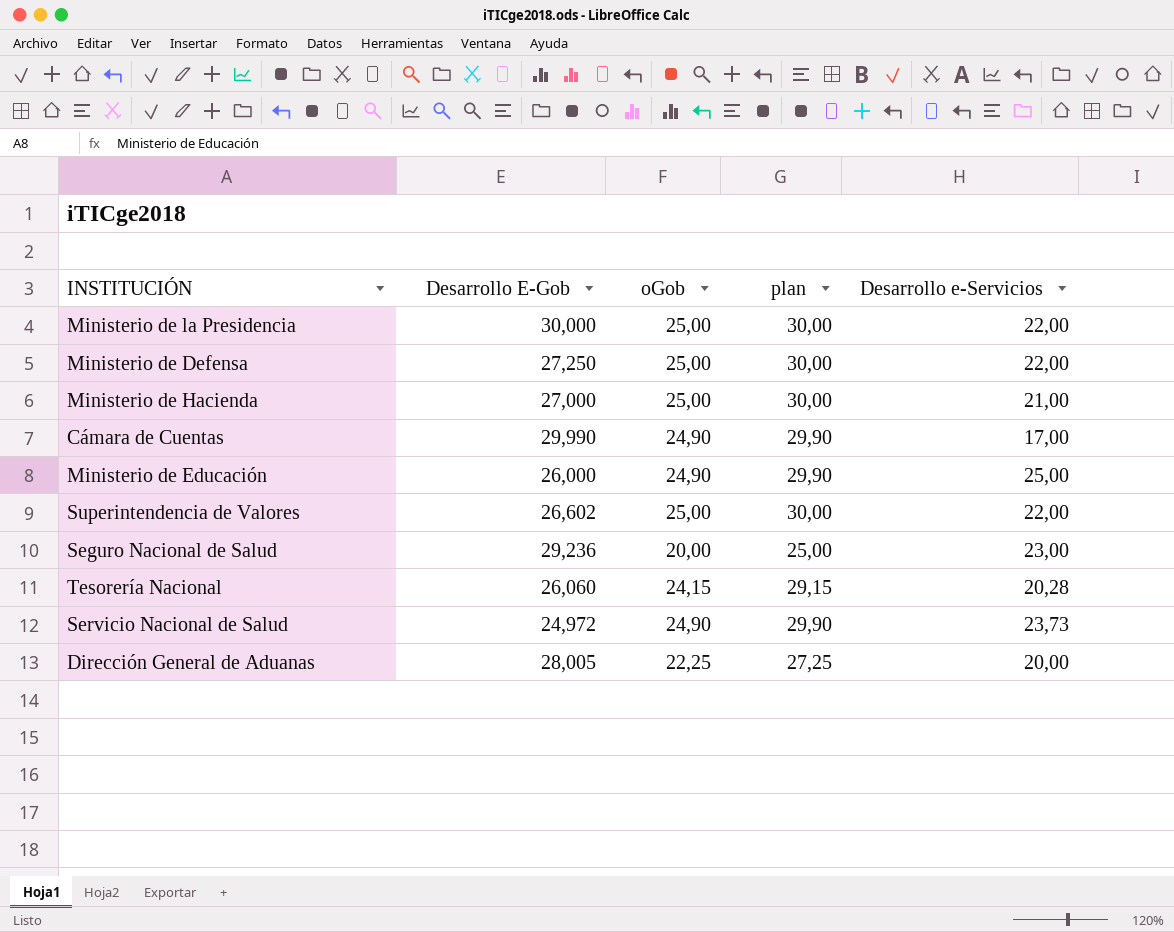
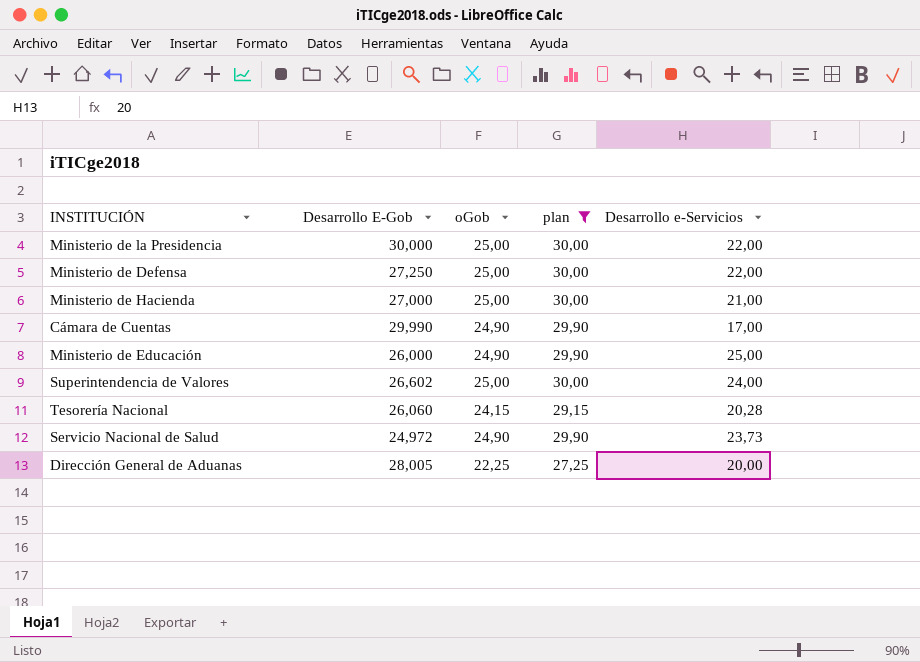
filter: none -> plan != 25,00
Superintendencia de Valores | Desarrollo e-Servicios: 22,00 -> 24,00

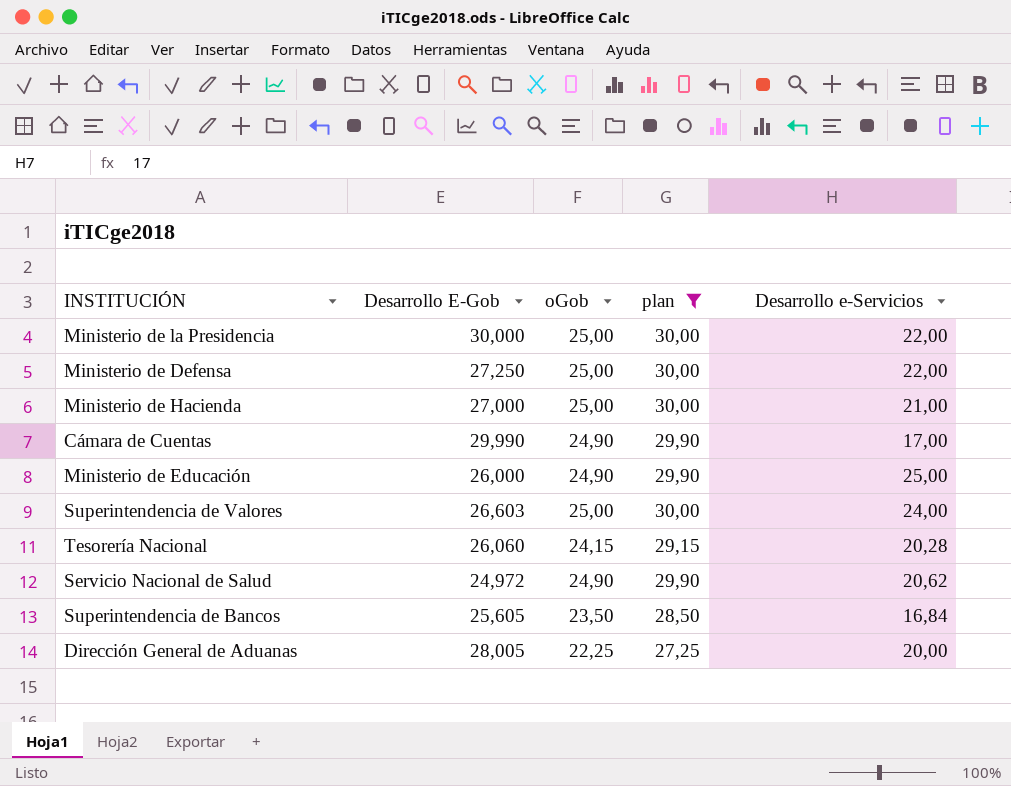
Superintendencia de Valores | Desarrollo E-Gob: 26,602 -> 26,603
Servicio Nacional de Salud | Desarrollo e-Servicios: 23,73 -> 20,62
row Superintendencia de Bancos: none -> 25,605 | 23,50 | 28,50 | 16,84

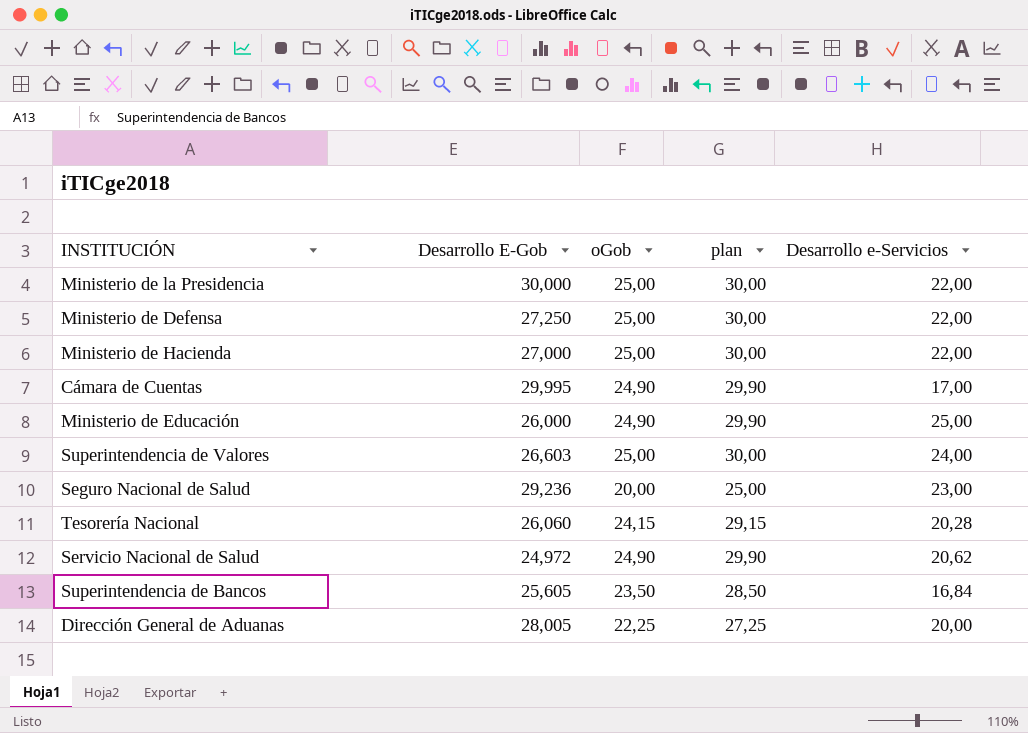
filter: plan != 25,00 -> none
Ministerio de Hacienda | Desarrollo e-Servicios: 21,00 -> 22,00
Cámara de Cuentas | Desarrollo E-Gob: 29,990 -> 29,995

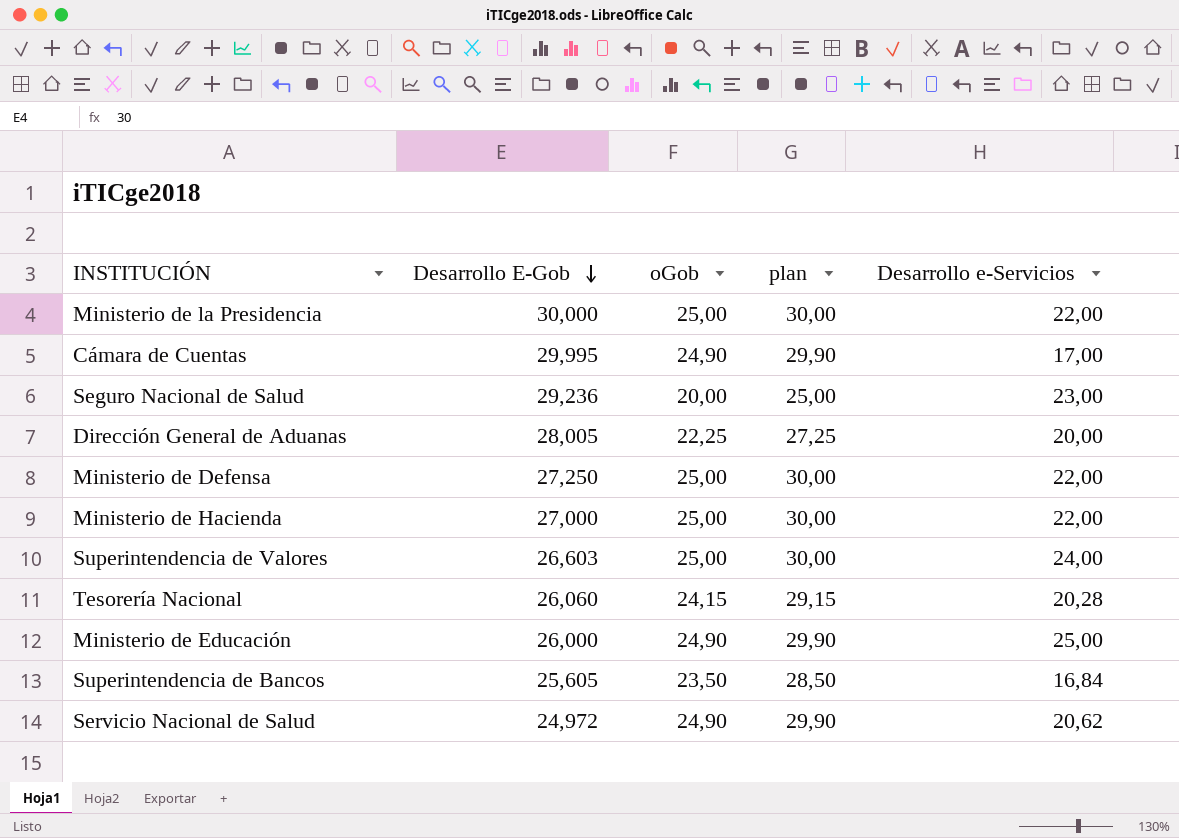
row order: none -> Desarrollo E-Gob descending

